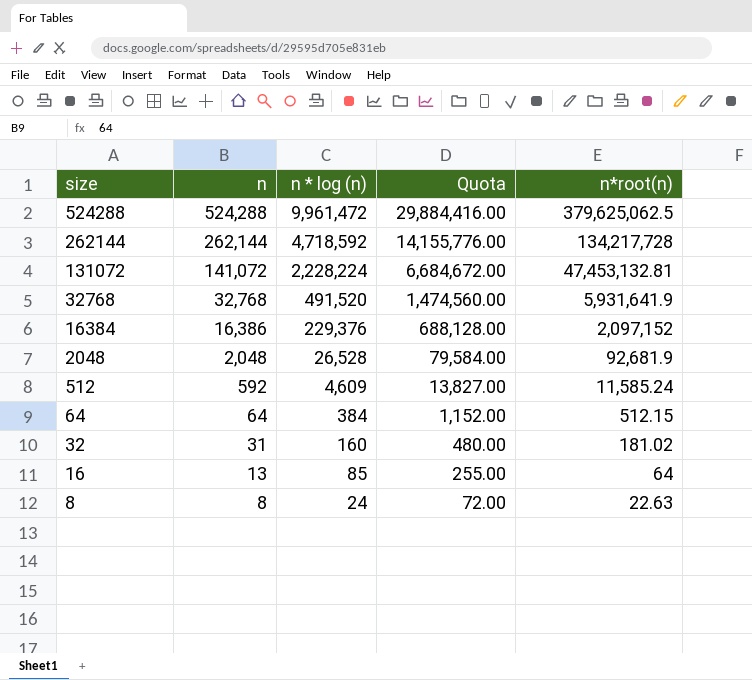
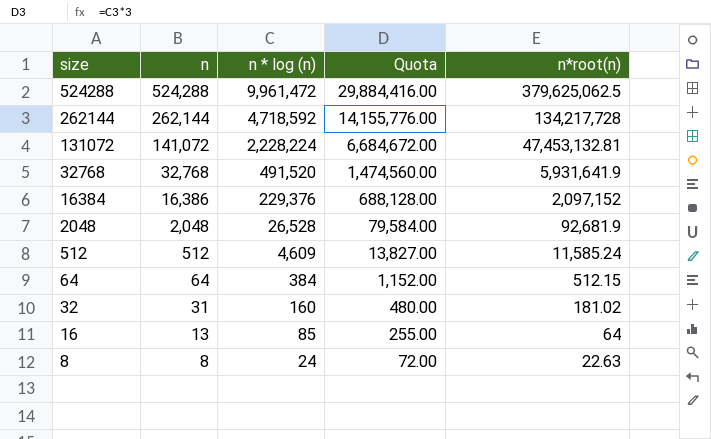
512 | n: 592 -> 512

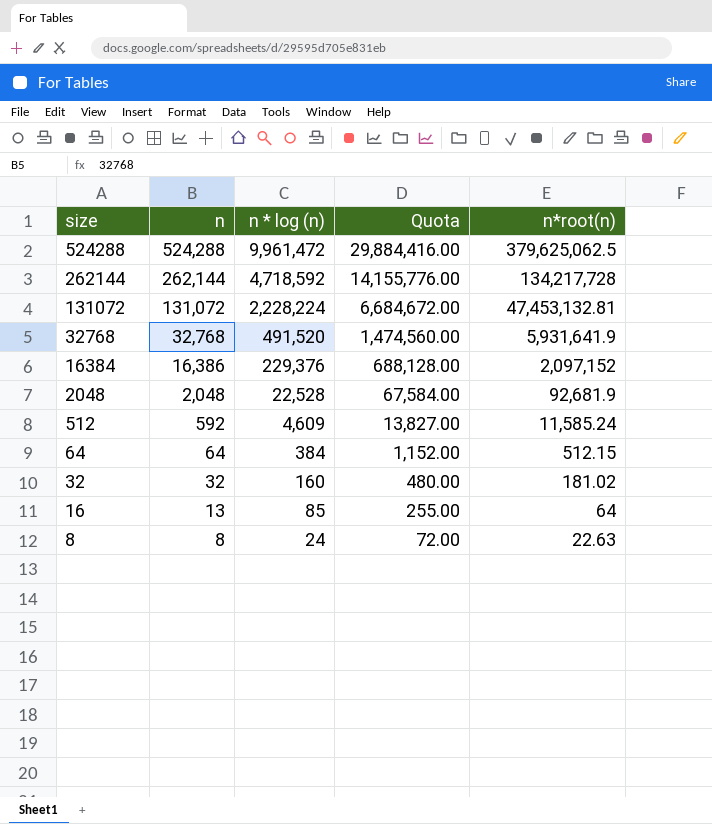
131072 | n: 141,072 -> 131,072
2048 | n * log (n): 26,528 -> 22,528
2048 | Quota: 79,584.00 -> 67,584.00
512 | n: 512 -> 592
32 | n: 31 -> 32

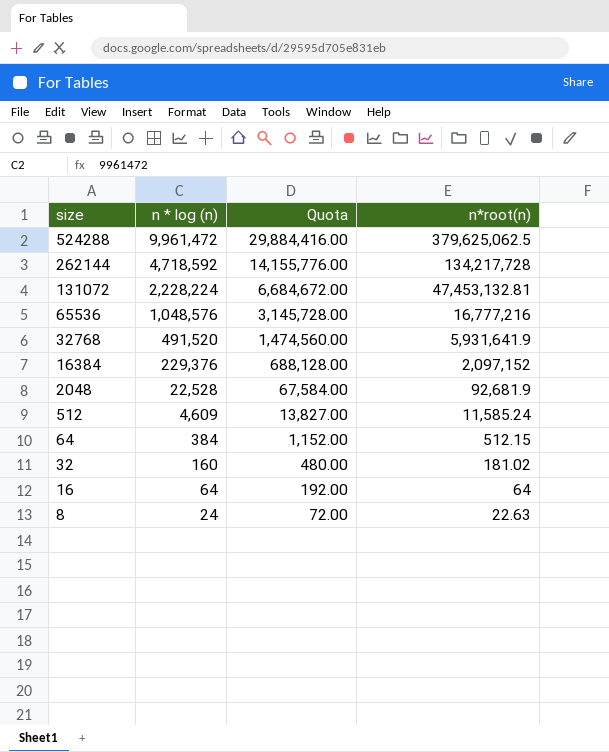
column n | position: 2 -> none
row 65536: none -> 1,048,576 | 3,145,728.00 | 16,777,216
16 | n * log (n): 85 -> 64
16 | Quota: 255.00 -> 192.00

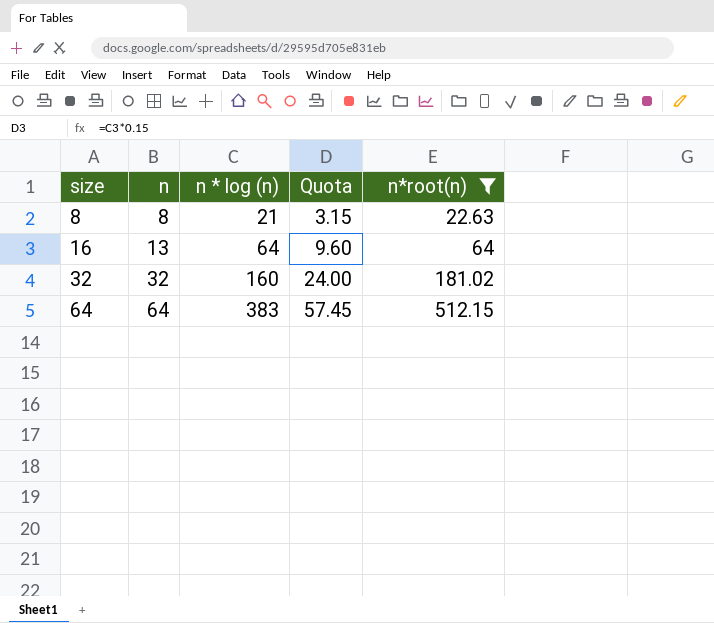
filter: none -> n*root(n) <= 512.15
row order: size descending -> size ascending
column n | position: none -> 2
column Quota | formula: [n * log (n)] * 3 -> [n * log (n)] * 0.15
8 | n * log (n): 24 -> 21
64 | n * log (n): 384 -> 383

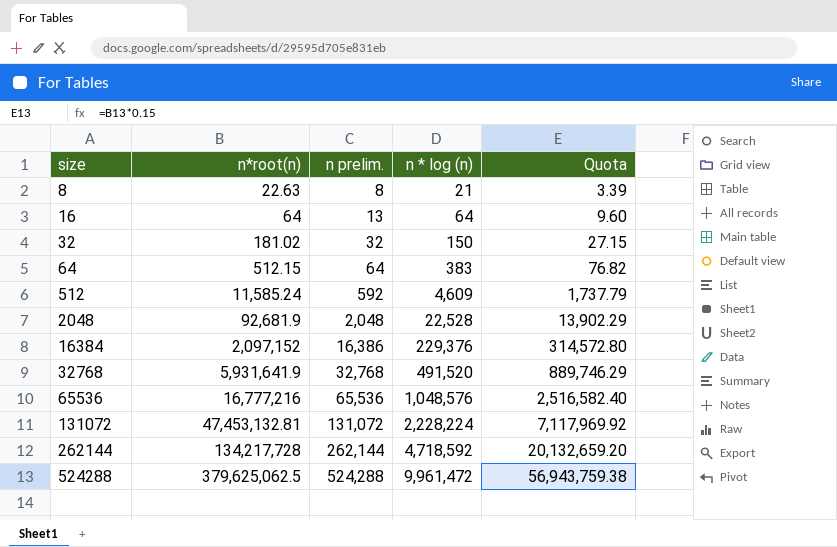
filter: n*root(n) <= 512.15 -> none
column n*root(n) | position: 5 -> 2
column name: n -> n prelim.
column Quota | formula: [n * log (n)] * 0.15 -> [n*root(n)] * 0.15
32 | n * log (n): 160 -> 150

